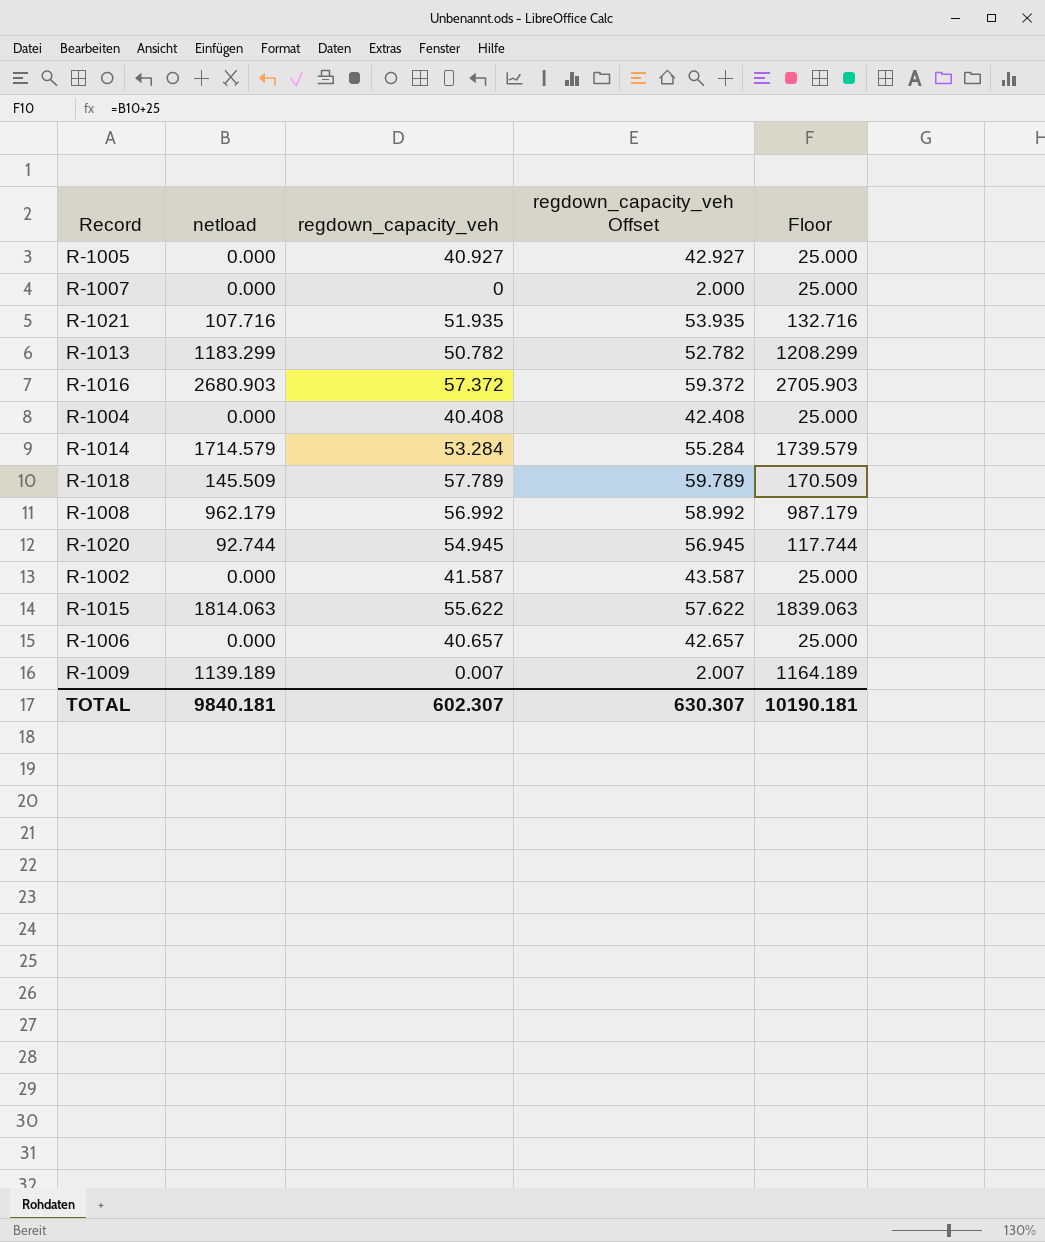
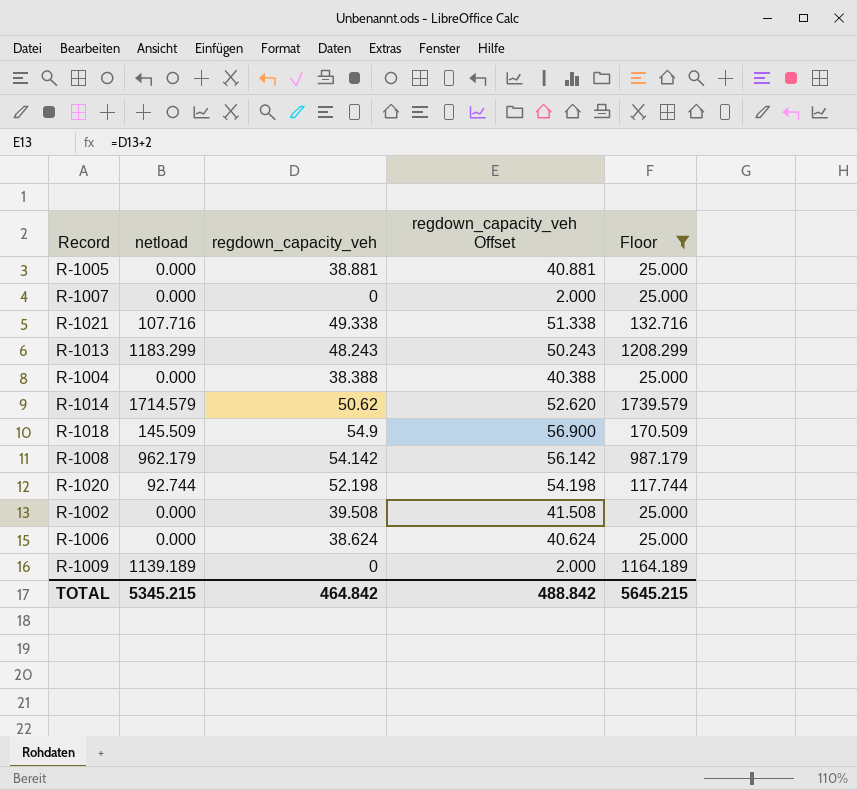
filter: none -> Floor <= 1739.579
R-1005 | regdown_capacity_veh: 40.927 -> 38.881
R-1005 | regdown_capacity_veh Offset: 42.927 -> 40.881
R-1021 | regdown_capacity_veh: 51.935 -> 49.338
R-1021 | regdown_capacity_veh Offset: 53.935 -> 51.338
R-1013 | regdown_capacity_veh: 50.782 -> 48.243
R-1013 | regdown_capacity_veh Offset: 52.782 -> 50.243
R-1004 | regdown_capacity_veh: 40.408 -> 38.388
R-1004 | regdown_capacity_veh Offset: 42.408 -> 40.388
R-1014 | regdown_capacity_veh: 53.284 -> 50.62
R-1014 | regdown_capacity_veh Offset: 55.284 -> 52.620
R-1018 | regdown_capacity_veh: 57.789 -> 54.9
R-1018 | regdown_capacity_veh Offset: 59.789 -> 56.900
R-1008 | regdown_capacity_veh: 56.992 -> 54.142
R-1008 | regdown_capacity_veh Offset: 58.992 -> 56.142
R-1020 | regdown_capacity_veh: 54.945 -> 52.198
R-1020 | regdown_capacity_veh Offset: 56.945 -> 54.198
R-1002 | regdown_capacity_veh: 41.587 -> 39.508
R-1002 | regdown_capacity_veh Offset: 43.587 -> 41.508
R-1006 | regdown_capacity_veh: 40.657 -> 38.624
R-1006 | regdown_capacity_veh Offset: 42.657 -> 40.624
R-1009 | regdown_capacity_veh: 0.007 -> 0
R-1009 | regdown_capacity_veh Offset: 2.007 -> 2.000
TOTAL | netload: 9840.181 -> 5345.215
TOTAL | regdown_capacity_veh: 602.307 -> 464.842
TOTAL | regdown_capacity_veh Offset: 630.307 -> 488.842
TOTAL | Floor: 10190.181 -> 5645.215

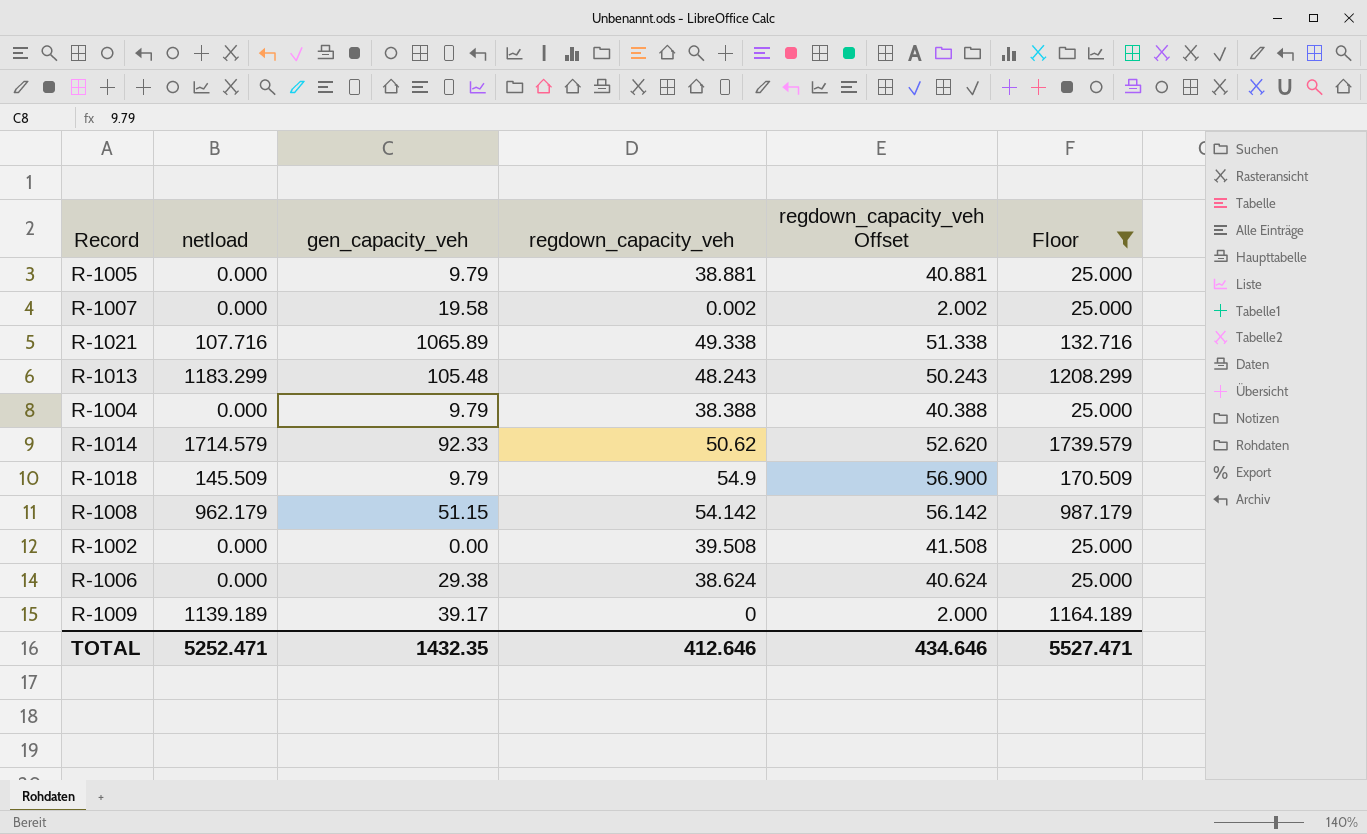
column gen_capacity_veh | position: none -> 3
row R-1020: 92.744 | 52.198 | 54.198 | 117.744 -> none
R-1007 | regdown_capacity_veh: 0 -> 0.002
R-1007 | regdown_capacity_veh Offset: 2.000 -> 2.002
TOTAL | netload: 5345.215 -> 5252.471
TOTAL | regdown_capacity_veh: 464.842 -> 412.646
TOTAL | regdown_capacity_veh Offset: 488.842 -> 434.646
TOTAL | Floor: 5645.215 -> 5527.471

